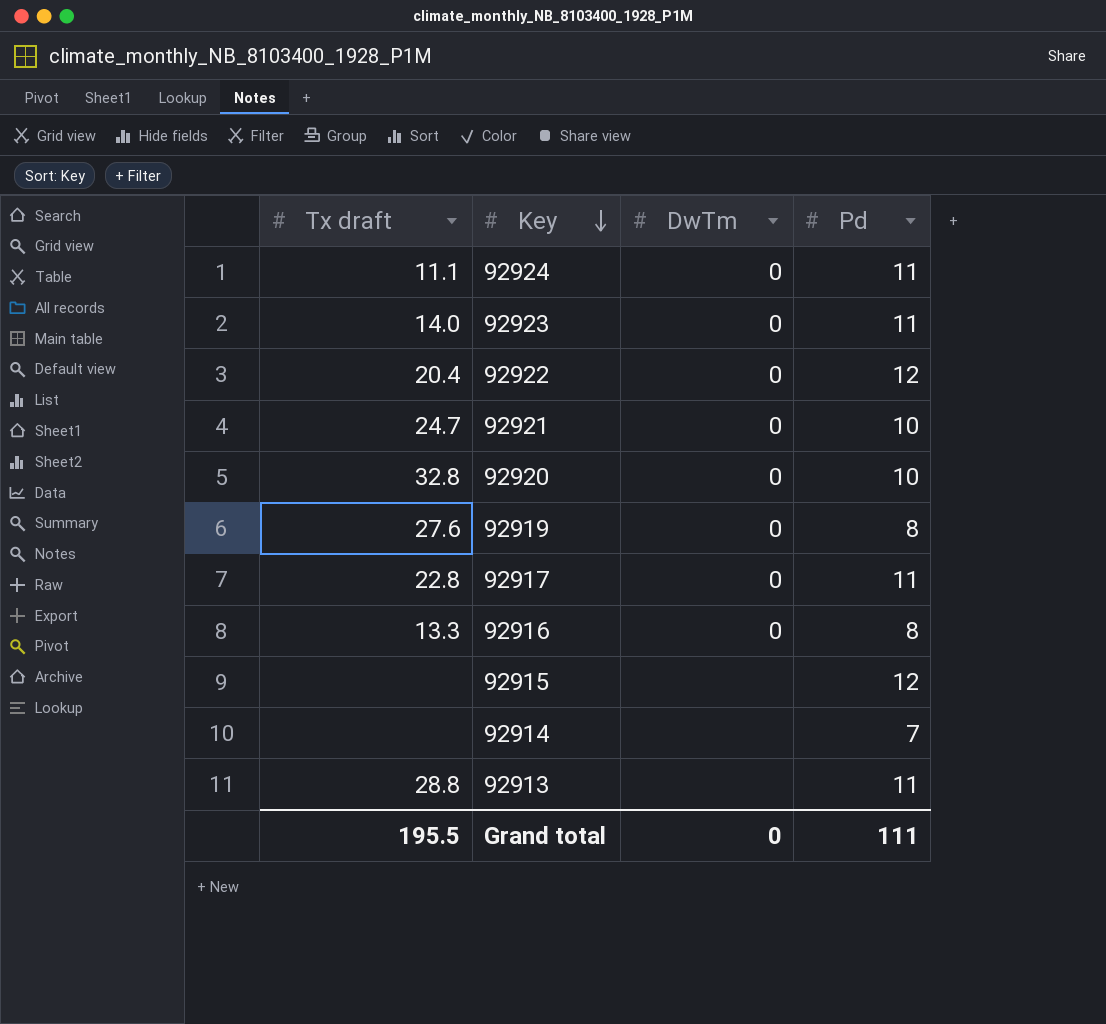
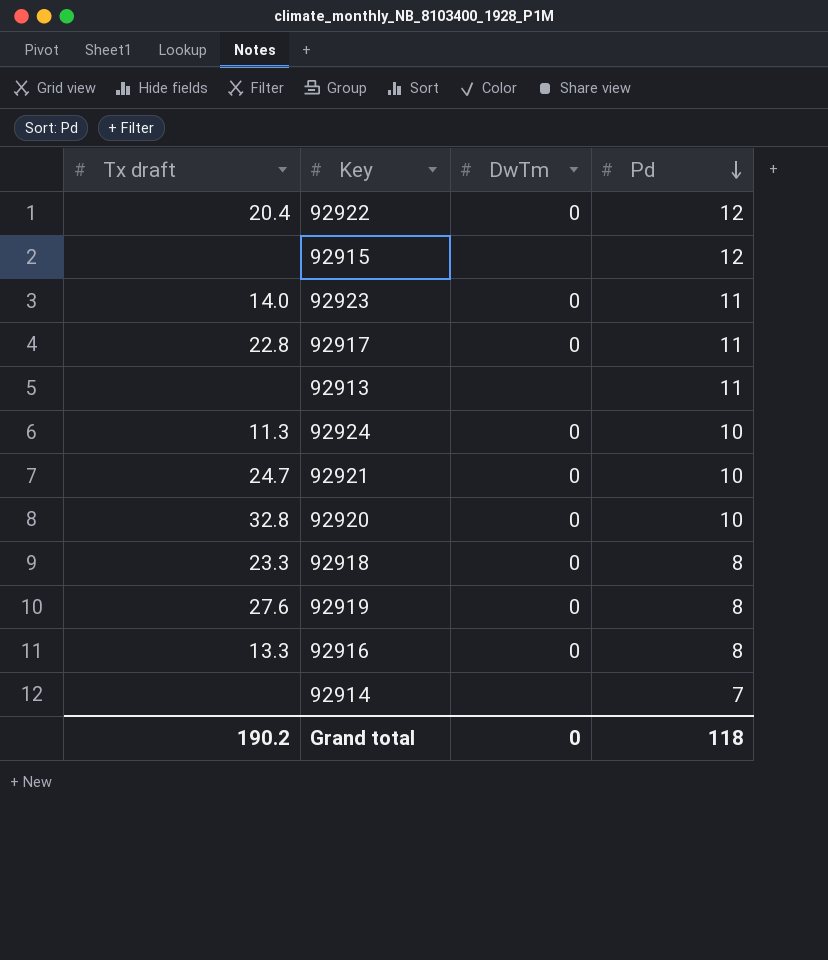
row order: Key descending -> Pd descending
92913 | Tx draft: 28.8 -> none
92924 | Tx draft: 11.1 -> 11.3
92924 | Pd: 11 -> 10
row 92918: none -> 23.3 | 0 | 8
Grand total | Tx draft: 195.5 -> 190.2
Grand total | Pd: 111 -> 118

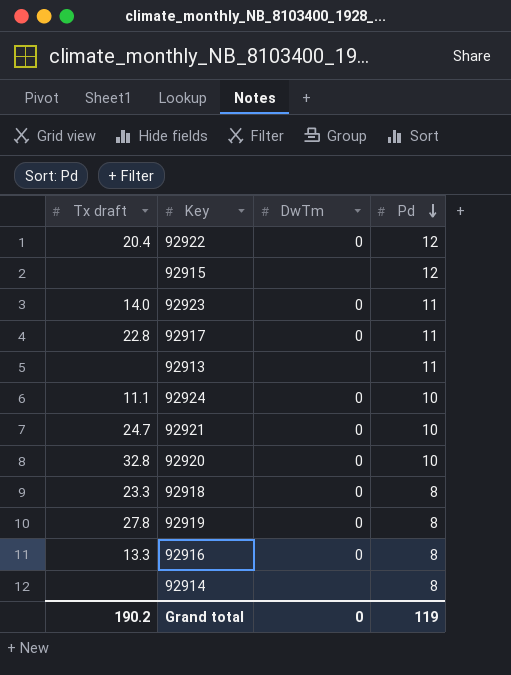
92924 | Tx draft: 11.3 -> 11.1
92919 | Tx draft: 27.6 -> 27.8
92914 | Pd: 7 -> 8
Grand total | Pd: 118 -> 119

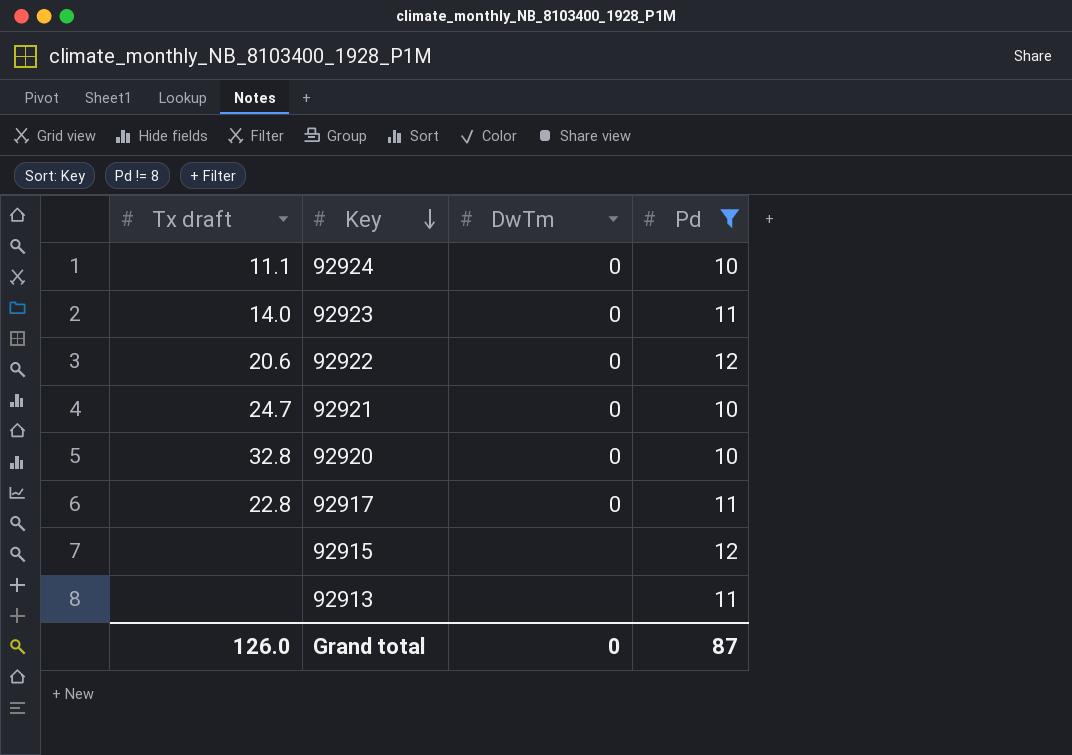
filter: none -> Pd != 8
row order: Pd descending -> Key descending
92922 | Tx draft: 20.4 -> 20.6
Grand total | Tx draft: 190.2 -> 126.0
Grand total | Pd: 119 -> 87

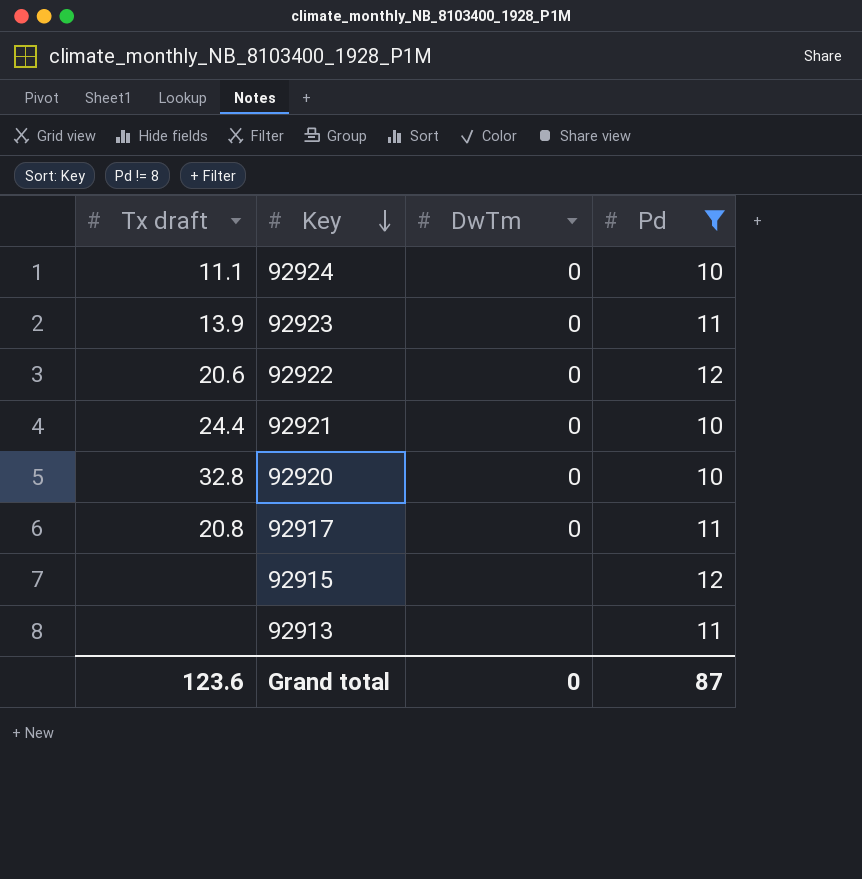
92923 | Tx draft: 14.0 -> 13.9
92921 | Tx draft: 24.7 -> 24.4
92917 | Tx draft: 22.8 -> 20.8
Grand total | Tx draft: 126.0 -> 123.6

